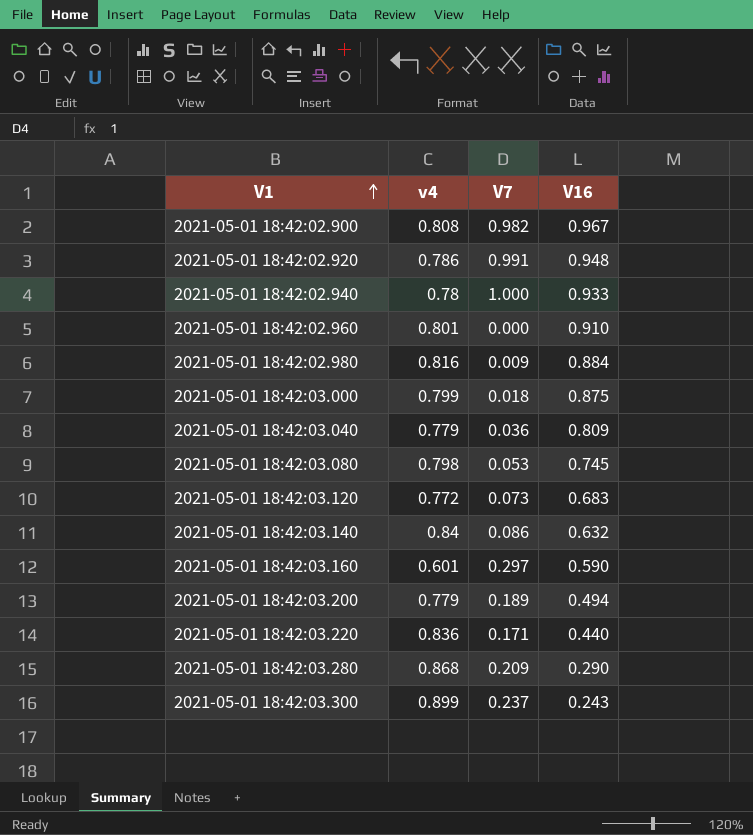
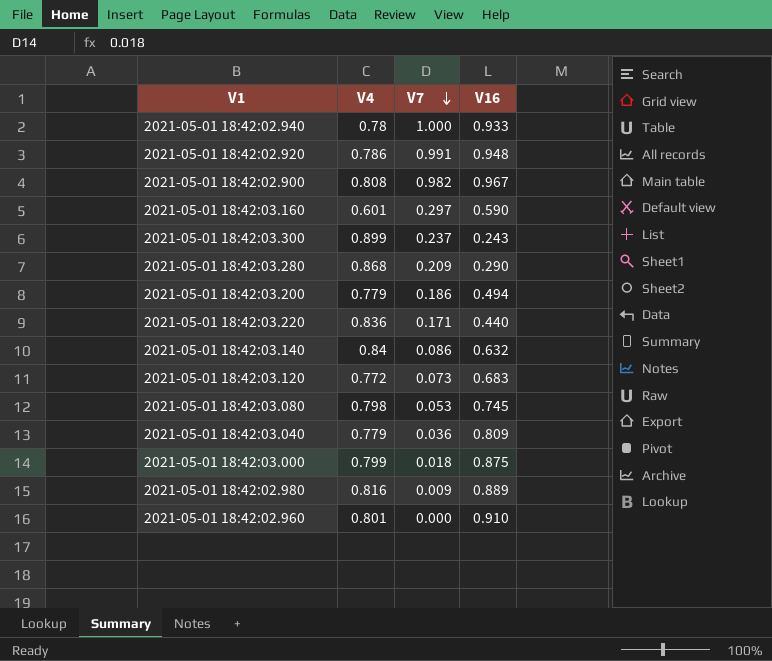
row order: V1 ascending -> V7 descending
column name: v4 -> V4
2021-05-01 18:42:03.200 | V7: 0.189 -> 0.186
2021-05-01 18:42:02.980 | V16: 0.884 -> 0.889

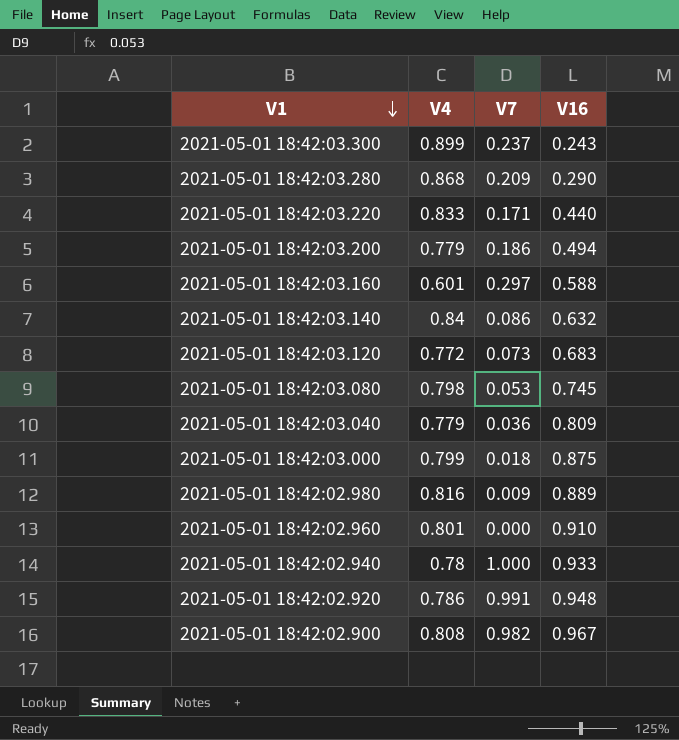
row order: V7 descending -> V1 descending
2021-05-01 18:42:03.220 | V4: 0.836 -> 0.833
2021-05-01 18:42:03.160 | V16: 0.590 -> 0.588

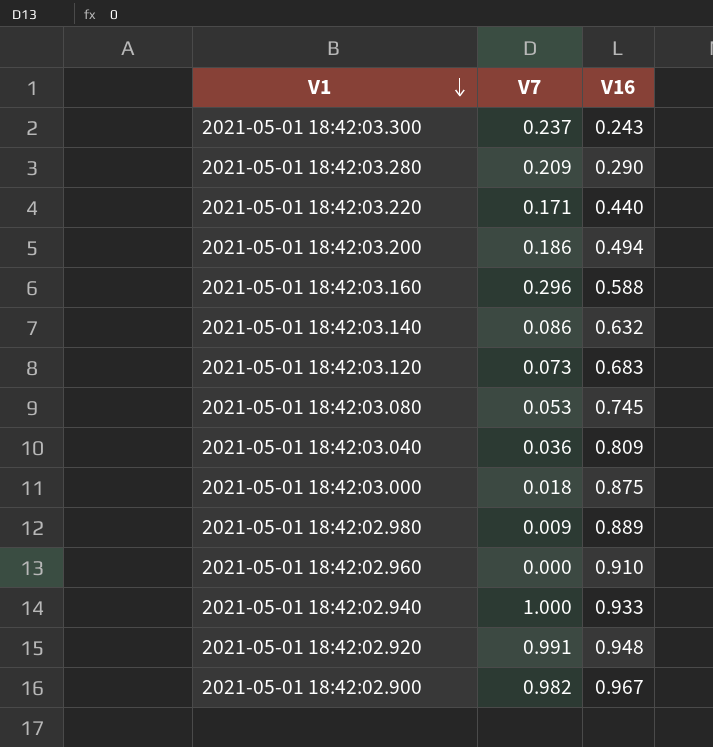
column V4 | position: 2 -> none
2021-05-01 18:42:03.160 | V7: 0.297 -> 0.296

